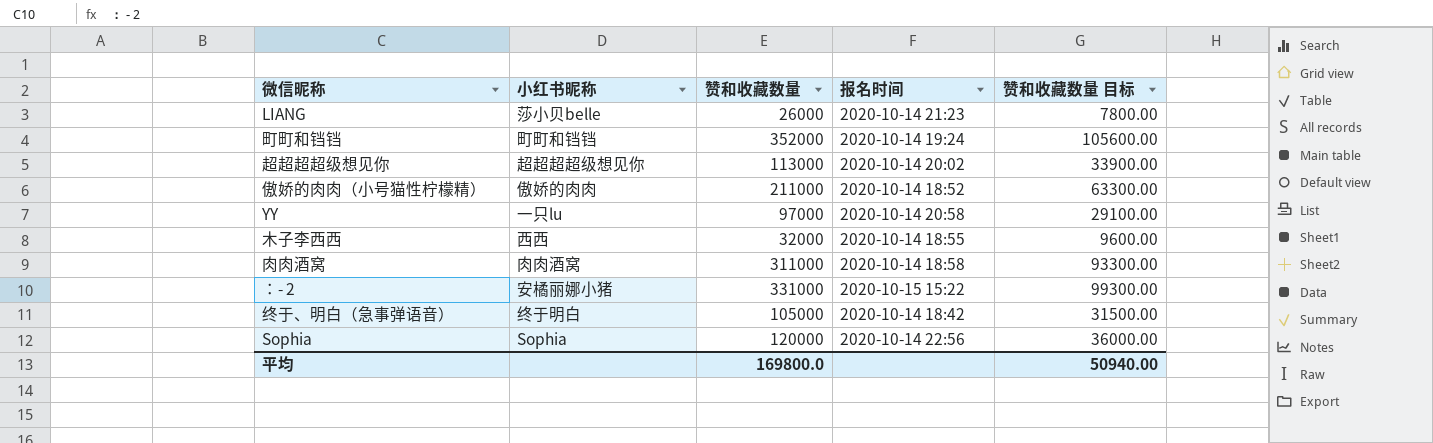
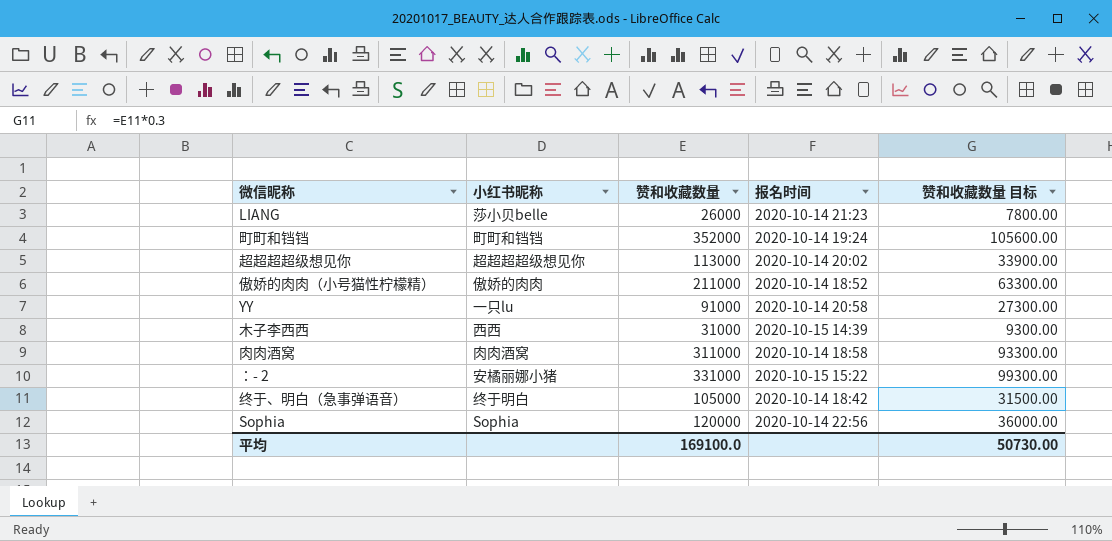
YY | 赞和收藏数量: 97000 -> 91000
YY | 赞和收藏数量 目标: 29100.00 -> 27300.00
木子李西西 | 赞和收藏数量: 32000 -> 31000
木子李西西 | 报名时间: 2020-10-14 18:55 -> 2020-10-15 14:39
木子李西西 | 赞和收藏数量 目标: 9600.00 -> 9300.00
平均 | 赞和收藏数量: 169800.0 -> 169100.0
平均 | 赞和收藏数量 目标: 50940.00 -> 50730.00

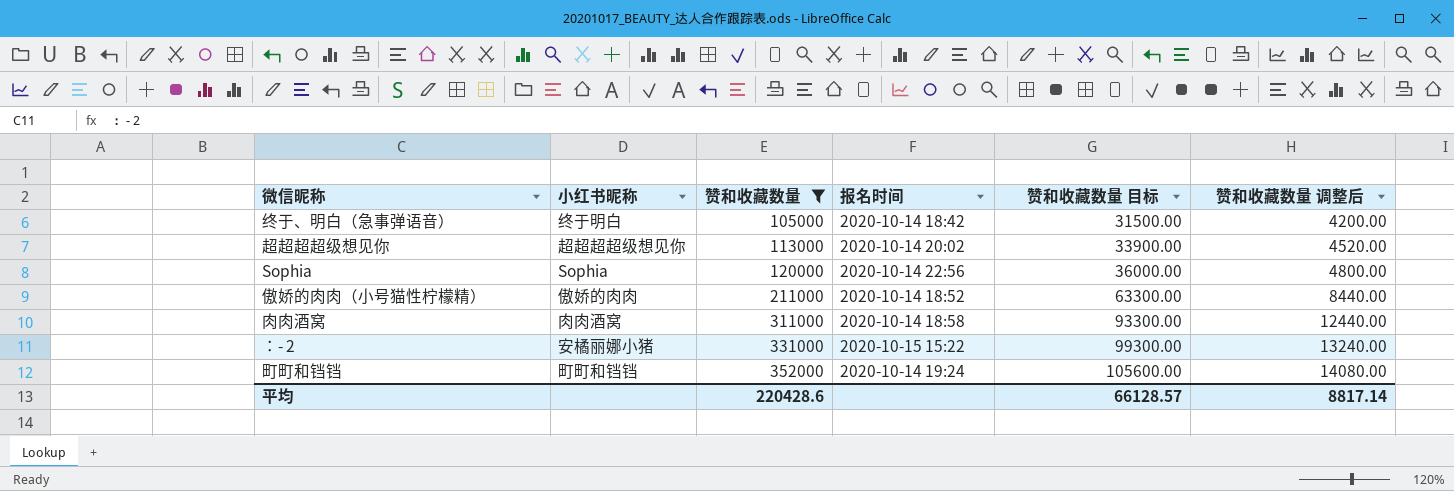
filter: none -> 赞和收藏数量 >= 105000
row order: none -> 赞和收藏数量 ascending
column 赞和收藏数量 调整后 | formula: none -> [赞和收藏数量] * 0.04
平均 | 赞和收藏数量: 169100.0 -> 220428.6
平均 | 赞和收藏数量 目标: 50730.00 -> 66128.57

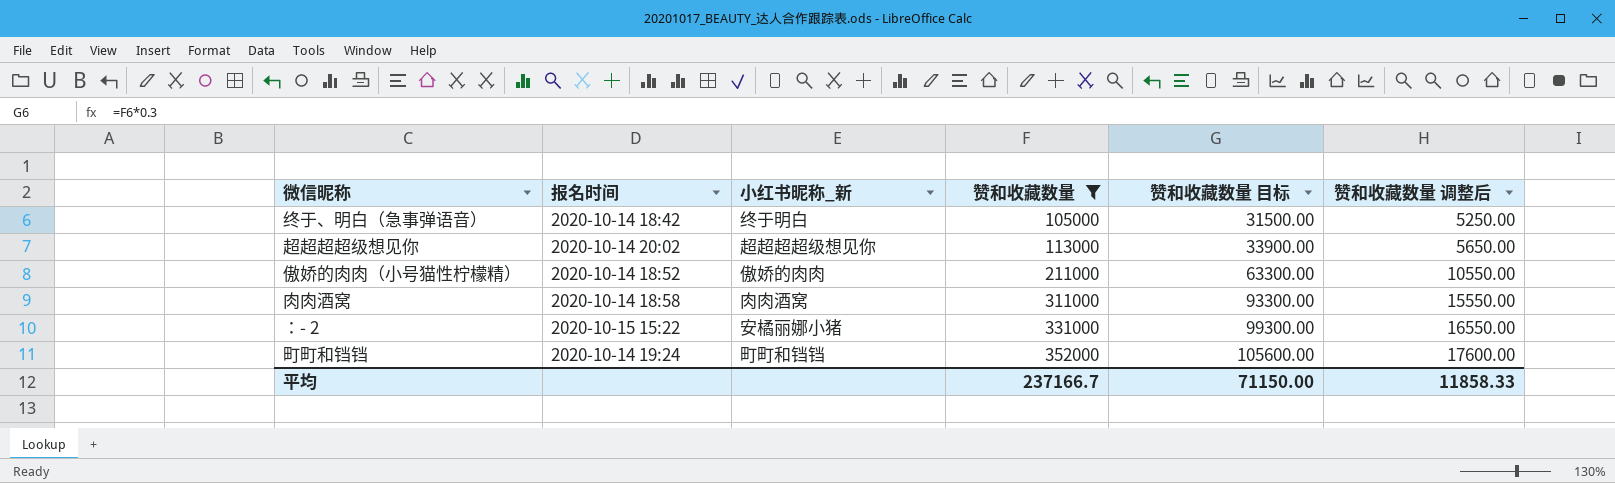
column 报名时间 | position: 4 -> 2
column name: 小红书昵称 -> 小红书昵称_新
column 赞和收藏数量 调整后 | formula: [赞和收藏数量] * 0.04 -> [赞和收藏数量] * 0.05
row Sophia: Sophia | 120000 | 2020-10-14 22:56 | 36000.00 | 4800.00 -> none
平均 | 赞和收藏数量: 220428.6 -> 237166.7
平均 | 赞和收藏数量 目标: 66128.57 -> 71150.00
平均 | 赞和收藏数量 调整后: 8817.14 -> 11858.33

